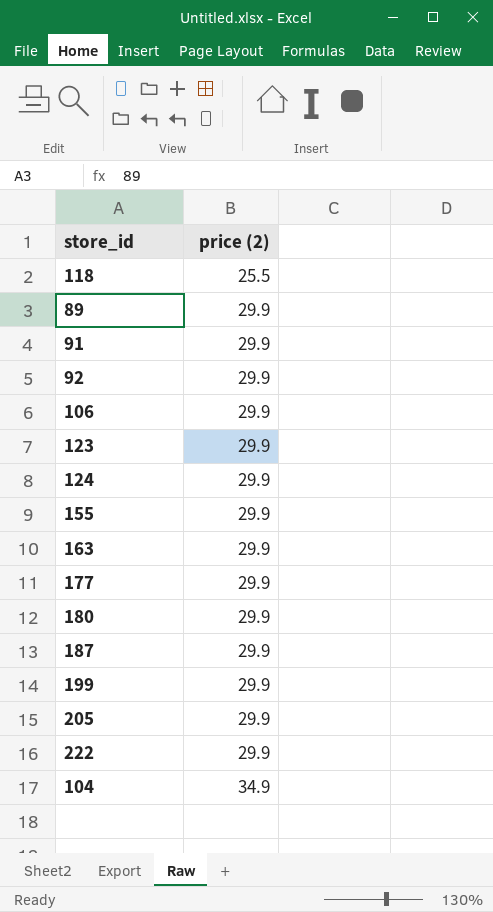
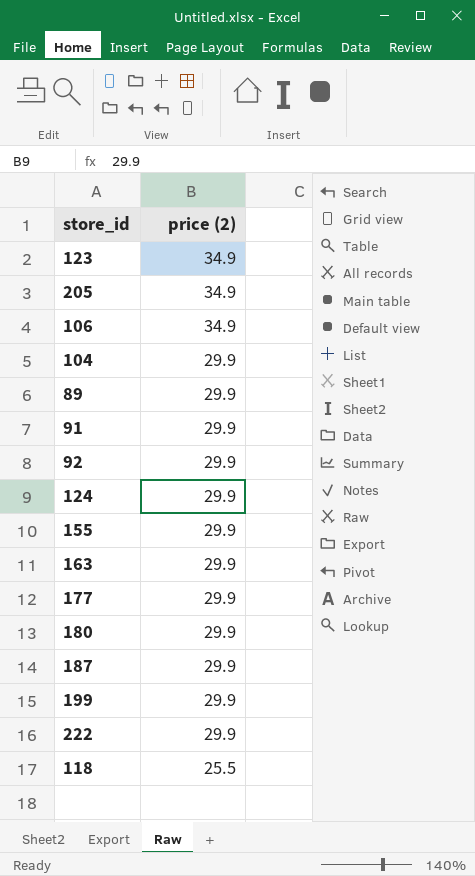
row order: price (2) ascending -> price (2) descending
123 | price (2): 29.9 -> 34.9
205 | price (2): 29.9 -> 34.9
106 | price (2): 29.9 -> 34.9
104 | price (2): 34.9 -> 29.9

